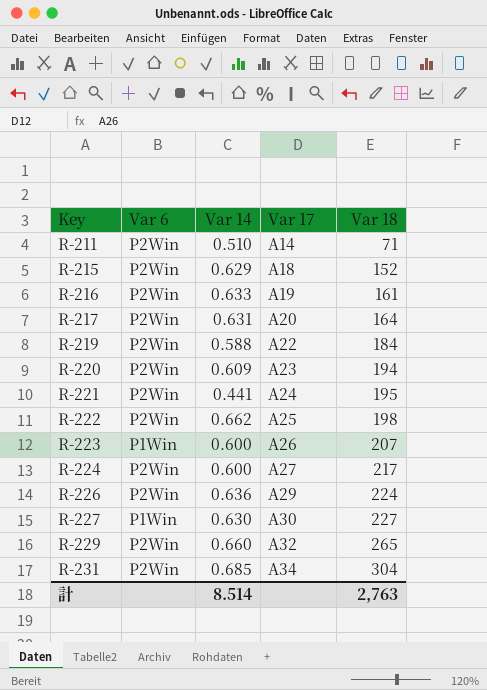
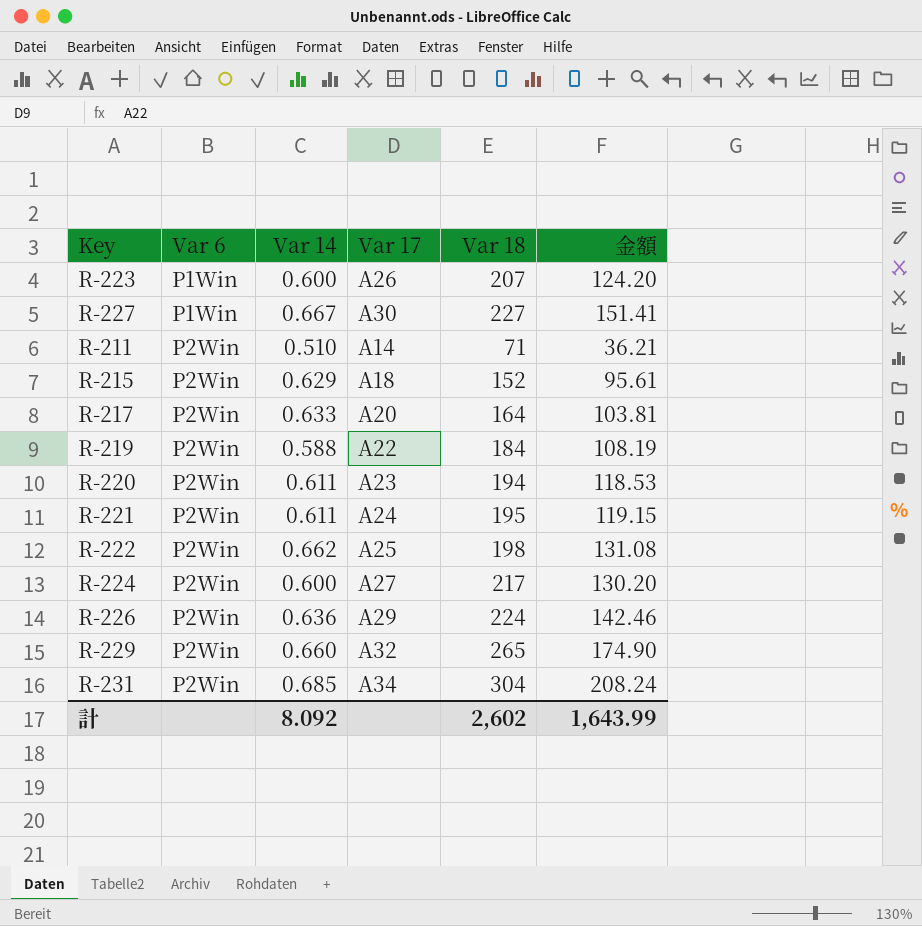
row order: Key ascending -> Var 6 ascending
column 金額 | formula: none -> [Var 14] * [Var 18]
row R-216: P2Win | 0.633 | A19 | 161 -> none
R-227 | Var 14: 0.630 -> 0.667
R-217 | Var 14: 0.631 -> 0.633
R-220 | Var 14: 0.609 -> 0.611
R-221 | Var 14: 0.441 -> 0.611
計 | Var 14: 8.514 -> 8.092
計 | Var 18: 2,763 -> 2,602

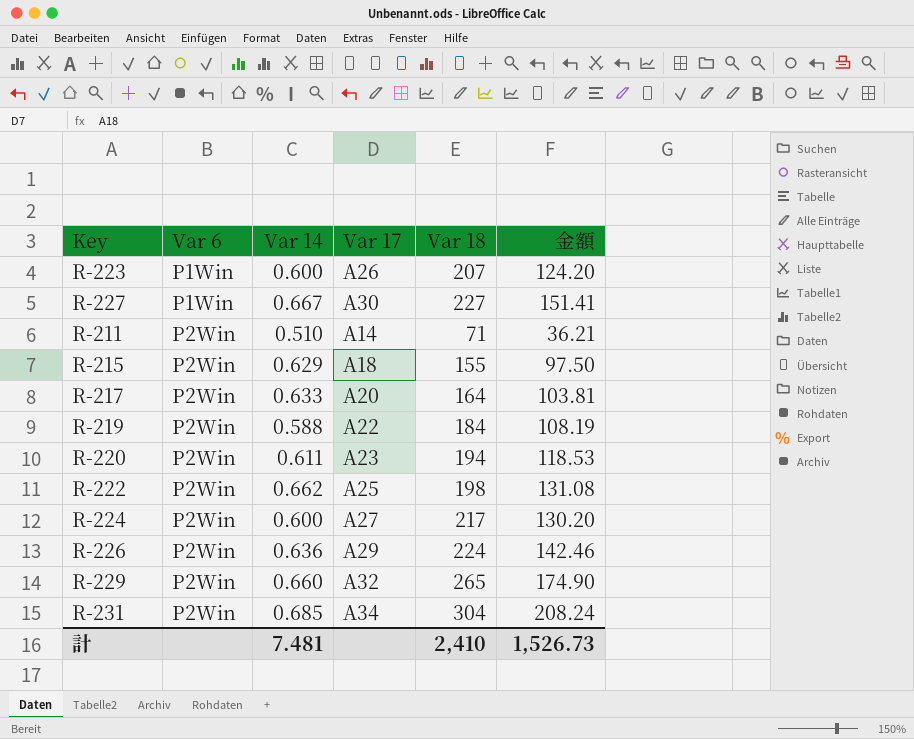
row R-221: P2Win | 0.611 | A24 | 195 | 119.15 -> none
R-215 | Var 18: 152 -> 155
R-215 | 金額: 95.61 -> 97.50
計 | Var 14: 8.092 -> 7.481
計 | Var 18: 2,602 -> 2,410
計 | 金額: 1,643.99 -> 1,526.73

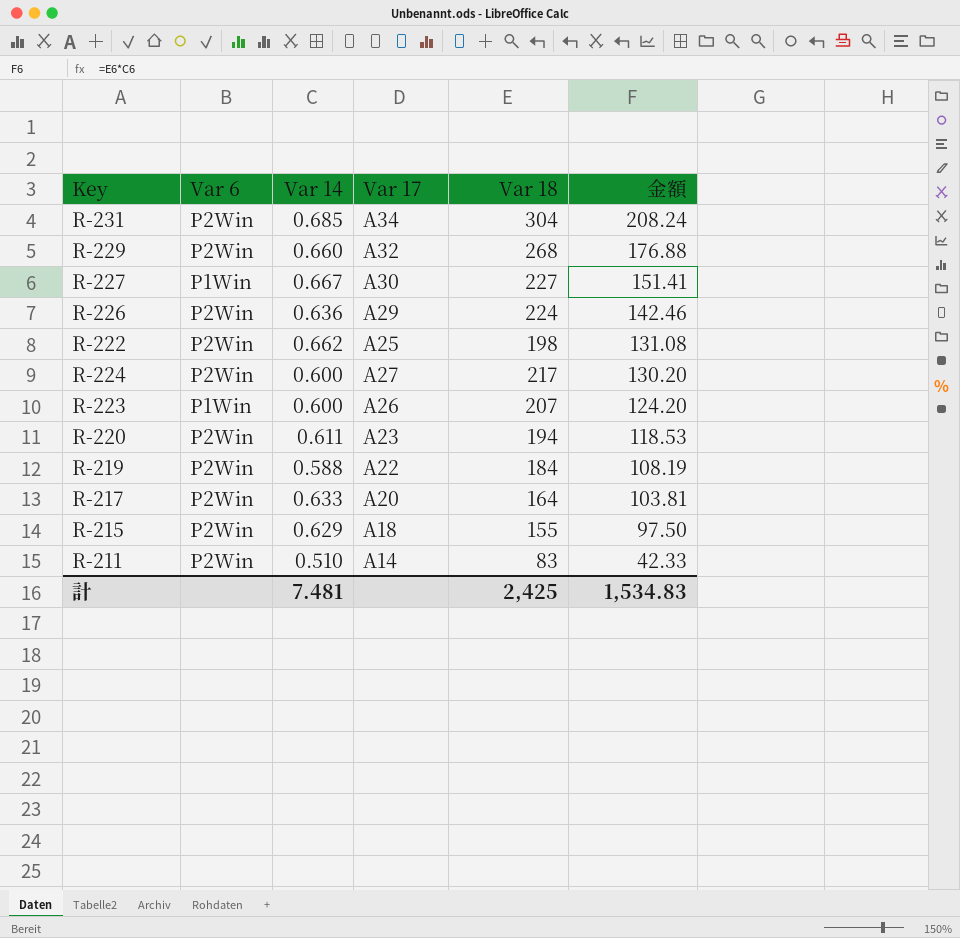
row order: Var 6 ascending -> 金額 descending
R-229 | Var 18: 265 -> 268
R-229 | 金額: 174.90 -> 176.88
R-211 | Var 18: 71 -> 83
R-211 | 金額: 36.21 -> 42.33
計 | Var 18: 2,410 -> 2,425
計 | 金額: 1,526.73 -> 1,534.83

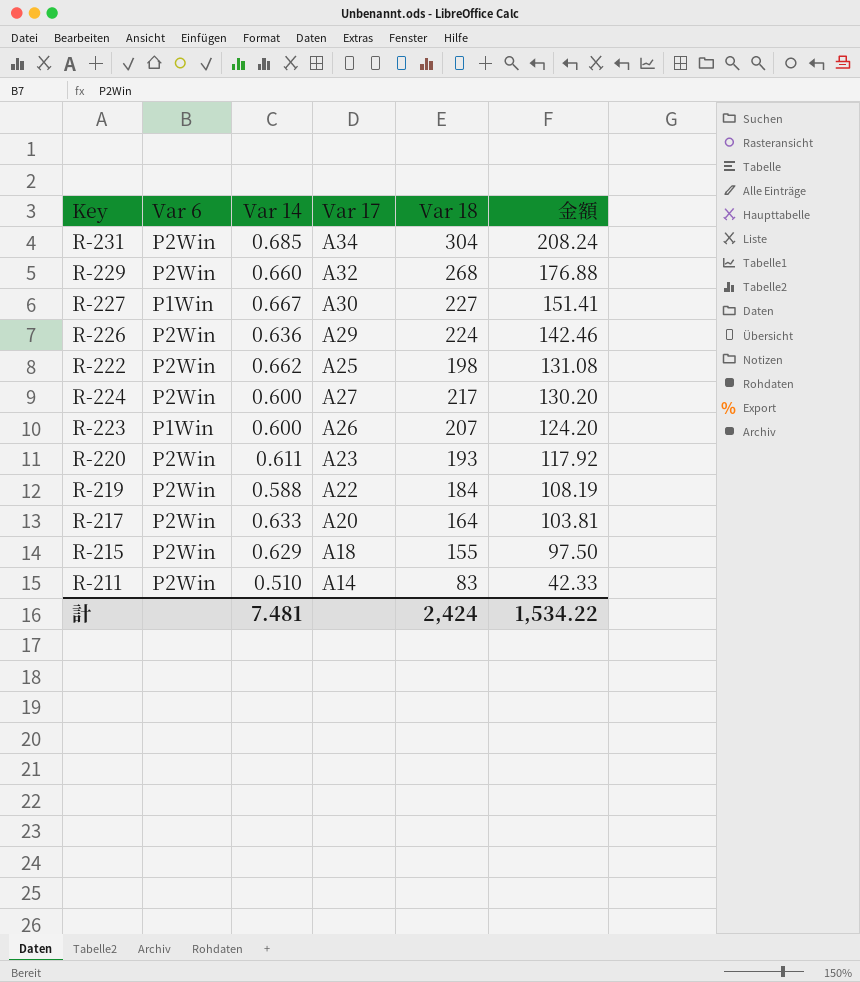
R-220 | Var 18: 194 -> 193
R-220 | 金額: 118.53 -> 117.92
計 | Var 18: 2,425 -> 2,424
計 | 金額: 1,534.83 -> 1,534.22

